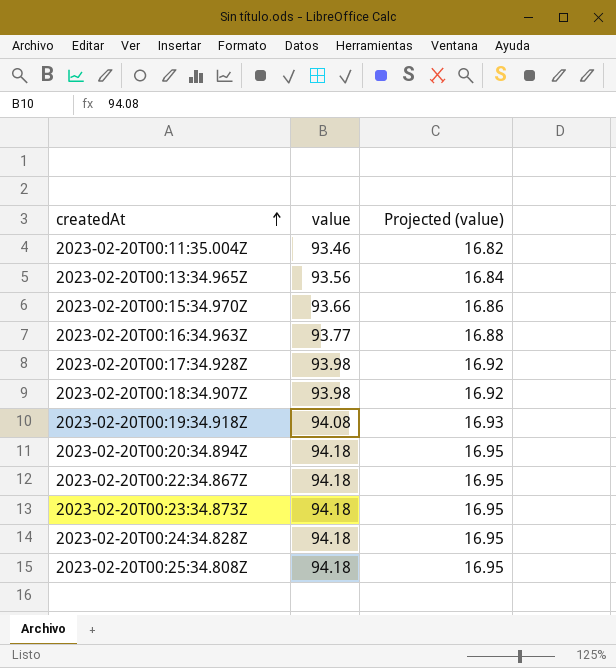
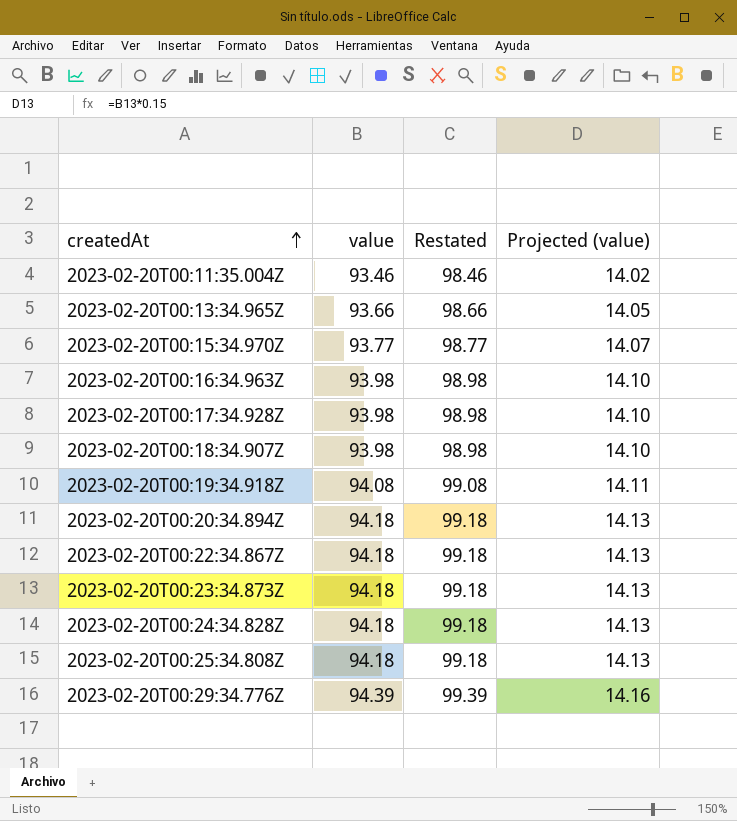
column Restated | formula: none -> [value] + 5
column Projected (value) | formula: [value] * 0.18 -> [value] * 0.15
2023-02-20T00:13:34.965Z | value: 93.56 -> 93.66
2023-02-20T00:15:34.970Z | value: 93.66 -> 93.77
2023-02-20T00:16:34.963Z | value: 93.77 -> 93.98
row 2023-02-20T00:29:34.776Z: none -> 94.39 | 99.39 | 14.16

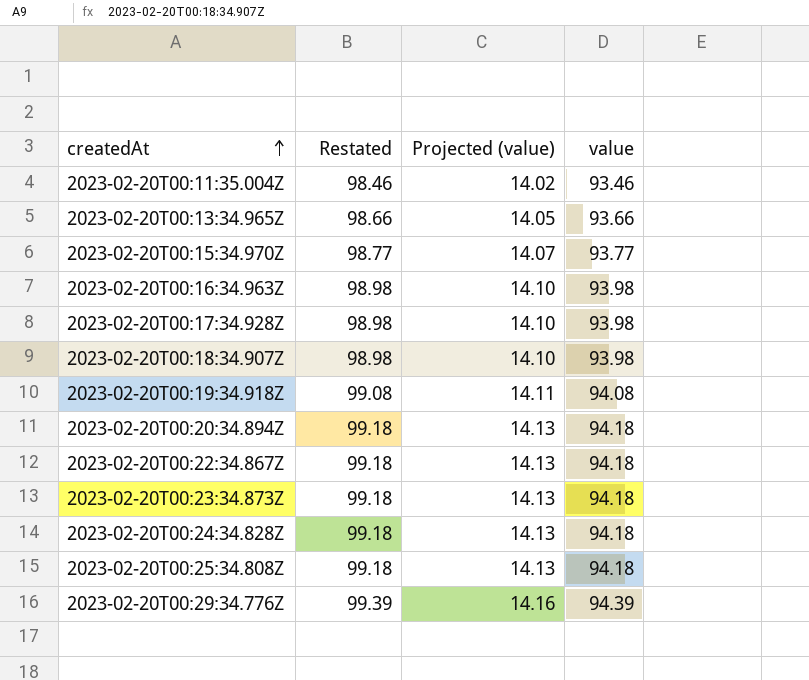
column value | position: 2 -> 4

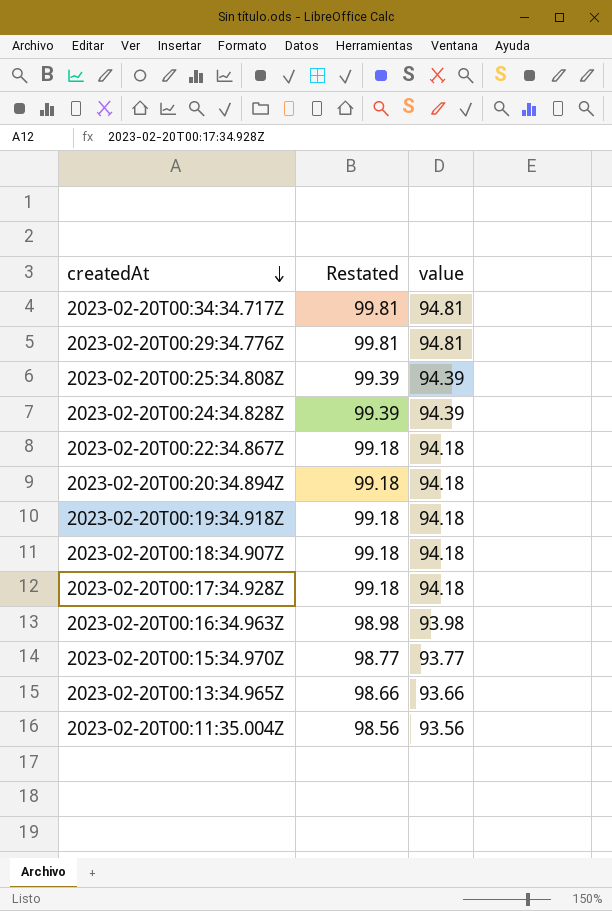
row order: createdAt ascending -> createdAt descending
column Projected (value) | formula: [value] * 0.15 -> none
row 2023-02-20T00:23:34.873Z: 99.18 | 14.13 | 94.18 -> none
row 2023-02-20T00:34:34.717Z: none -> 99.81 | 94.81
2023-02-20T00:29:34.776Z | Restated: 99.39 -> 99.81
2023-02-20T00:29:34.776Z | value: 94.39 -> 94.81
2023-02-20T00:25:34.808Z | Restated: 99.18 -> 99.39
2023-02-20T00:25:34.808Z | value: 94.18 -> 94.39
2023-02-20T00:24:34.828Z | Restated: 99.18 -> 99.39
2023-02-20T00:24:34.828Z | value: 94.18 -> 94.39
2023-02-20T00:19:34.918Z | Restated: 99.08 -> 99.18
2023-02-20T00:19:34.918Z | value: 94.08 -> 94.18
2023-02-20T00:18:34.907Z | Restated: 98.98 -> 99.18
2023-02-20T00:18:34.907Z | value: 93.98 -> 94.18
2023-02-20T00:17:34.928Z | Restated: 98.98 -> 99.18
2023-02-20T00:17:34.928Z | value: 93.98 -> 94.18
2023-02-20T00:11:35.004Z | Restated: 98.46 -> 98.56
2023-02-20T00:11:35.004Z | value: 93.46 -> 93.56

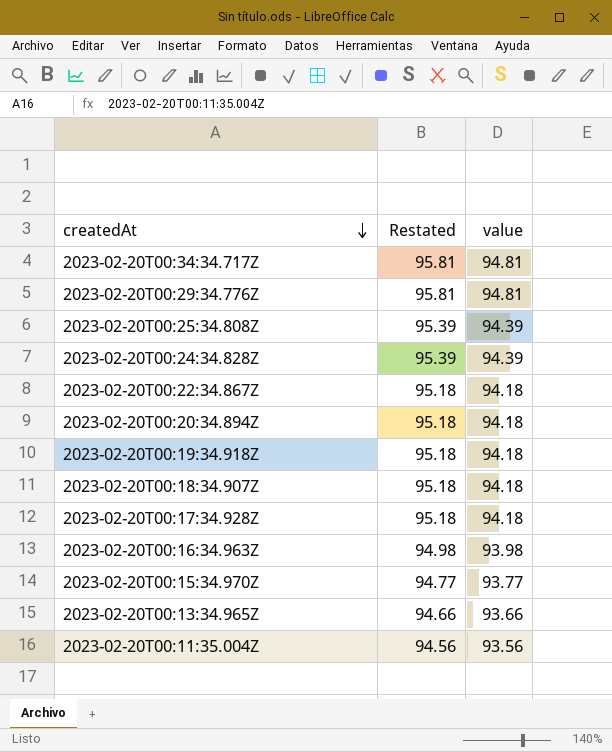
column Restated | formula: [value] + 5 -> [value] + 1

